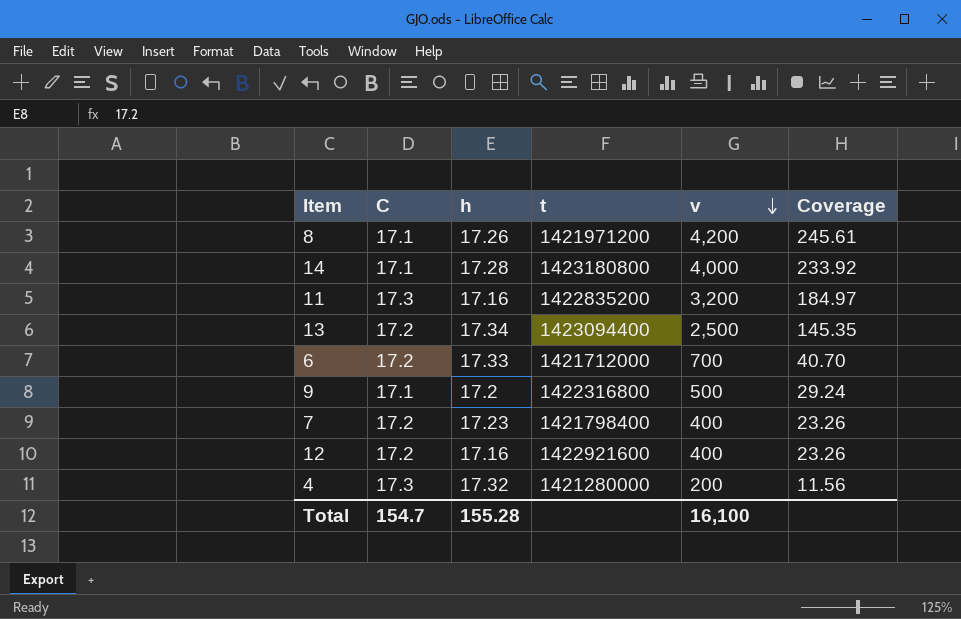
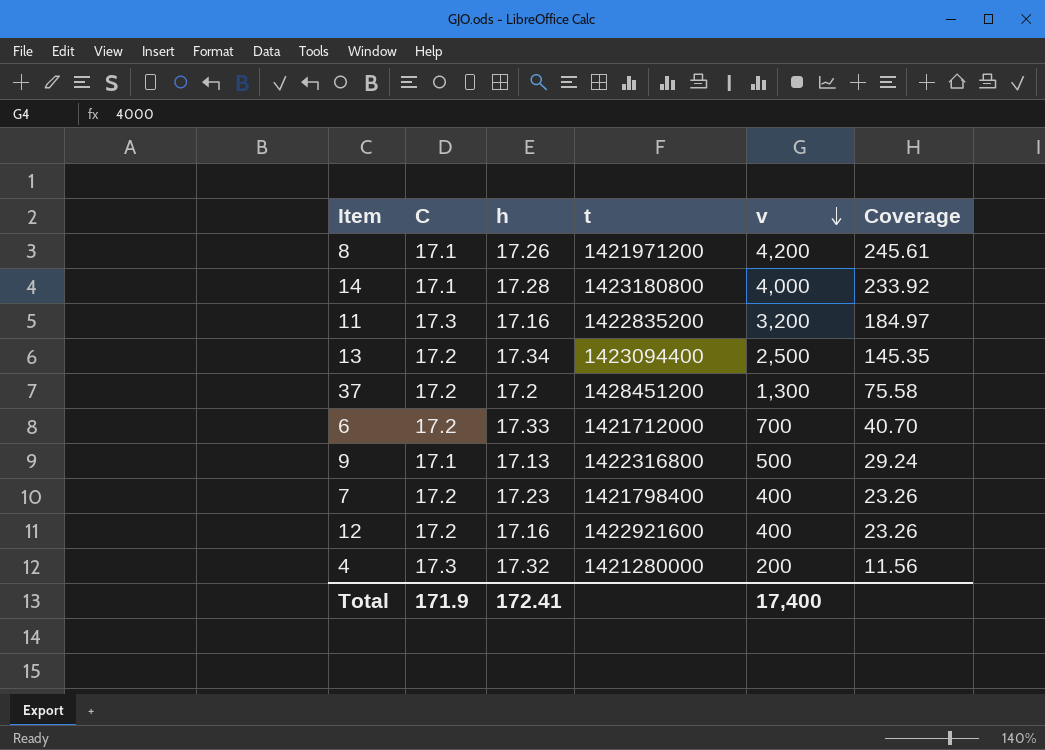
row 37: none -> 17.2 | 17.2 | 1428451200 | 1,300 | 75.58
9 | h: 17.2 -> 17.13
Total | C: 154.7 -> 171.9
Total | h: 155.28 -> 172.41
Total | v: 16,100 -> 17,400

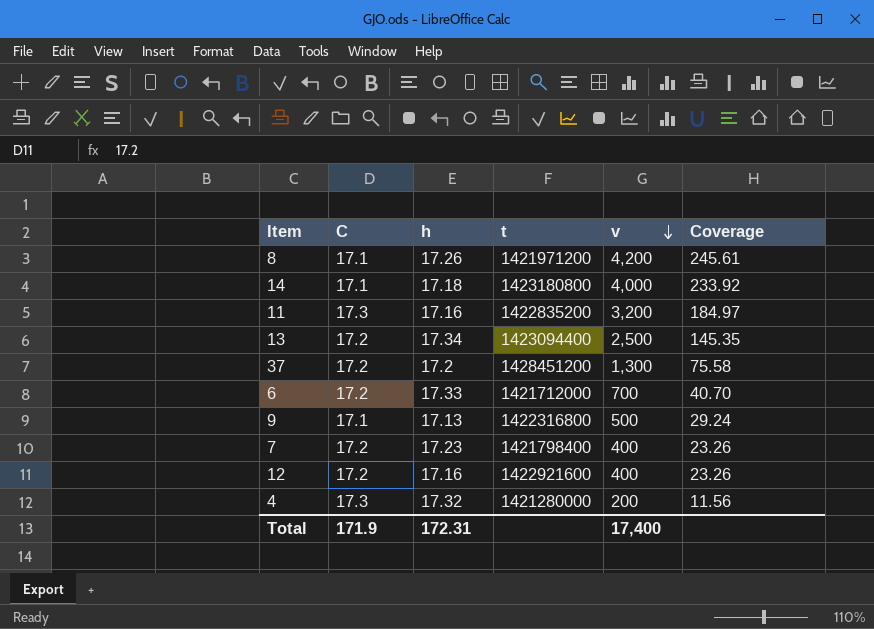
14 | h: 17.28 -> 17.18
Total | h: 172.41 -> 172.31

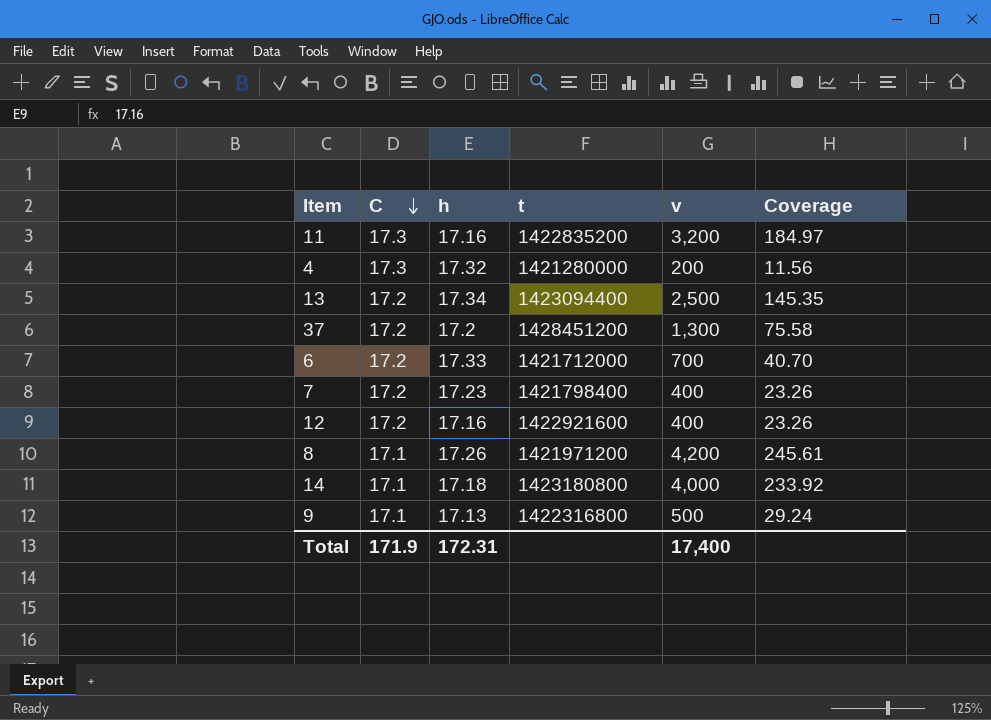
row order: v descending -> C descending

